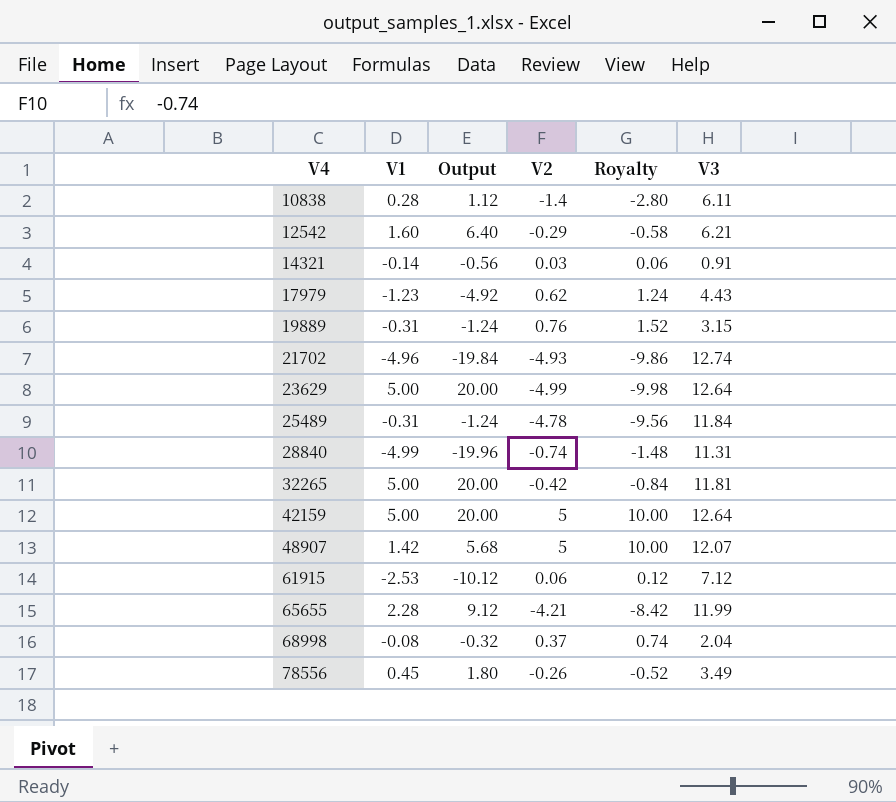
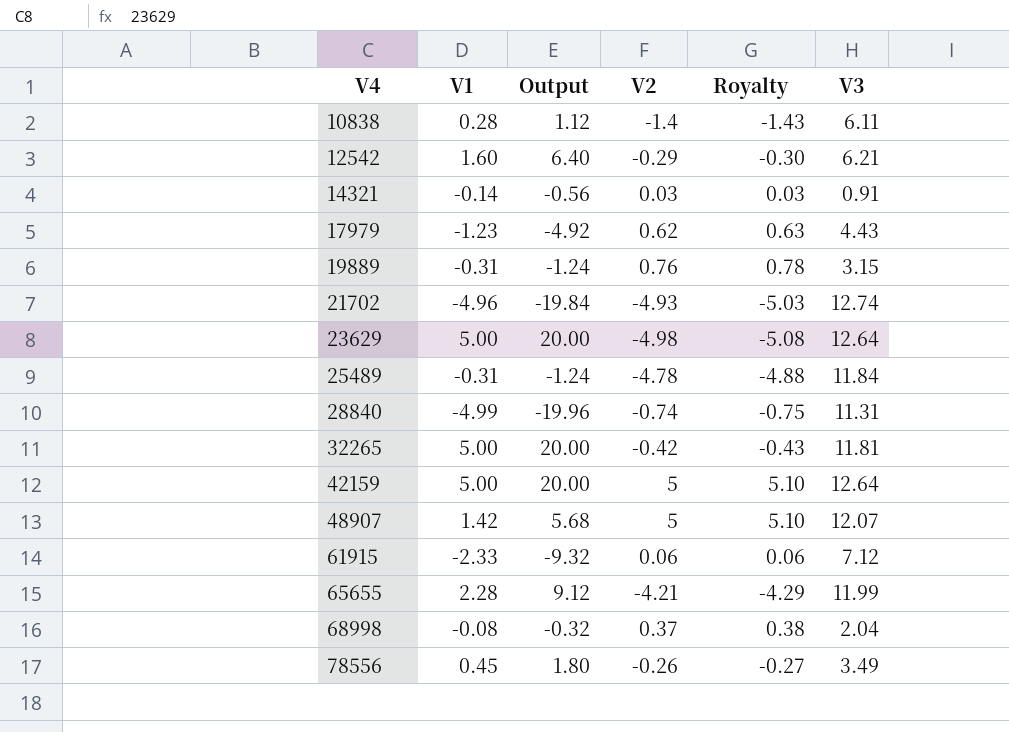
column Royalty | formula: [V2] * 2 -> [V2] * 1.02
23629 | V2: -4.99 -> -4.98
61915 | V1: -2.53 -> -2.33
61915 | Output: -10.12 -> -9.32

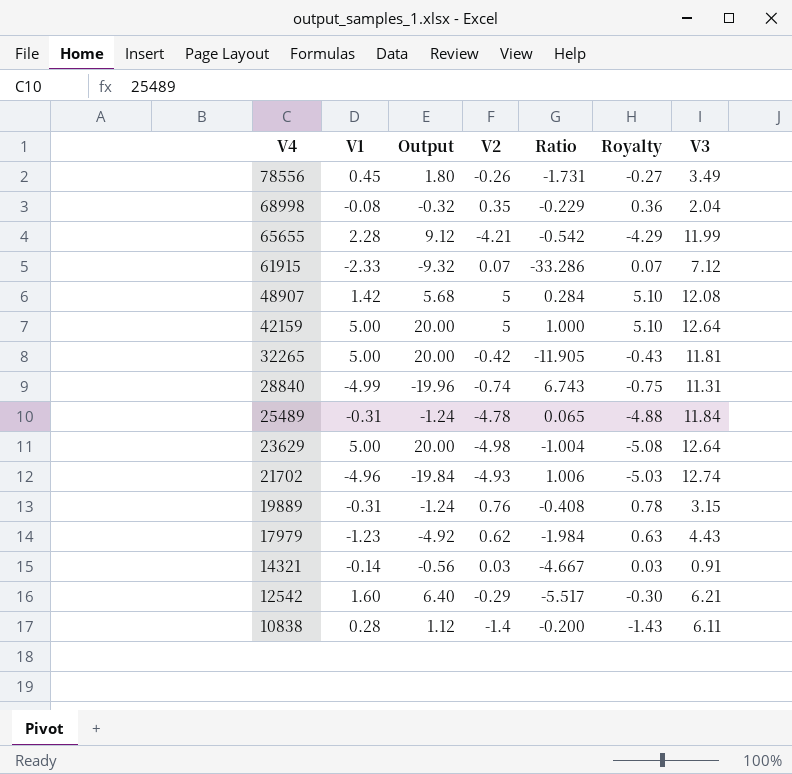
row order: V4 ascending -> V4 descending
column Ratio | formula: none -> [V1] / [V2]
68998 | V2: 0.37 -> 0.35
68998 | Royalty: 0.38 -> 0.36
61915 | V2: 0.06 -> 0.07
61915 | Royalty: 0.06 -> 0.07
48907 | V3: 12.07 -> 12.08

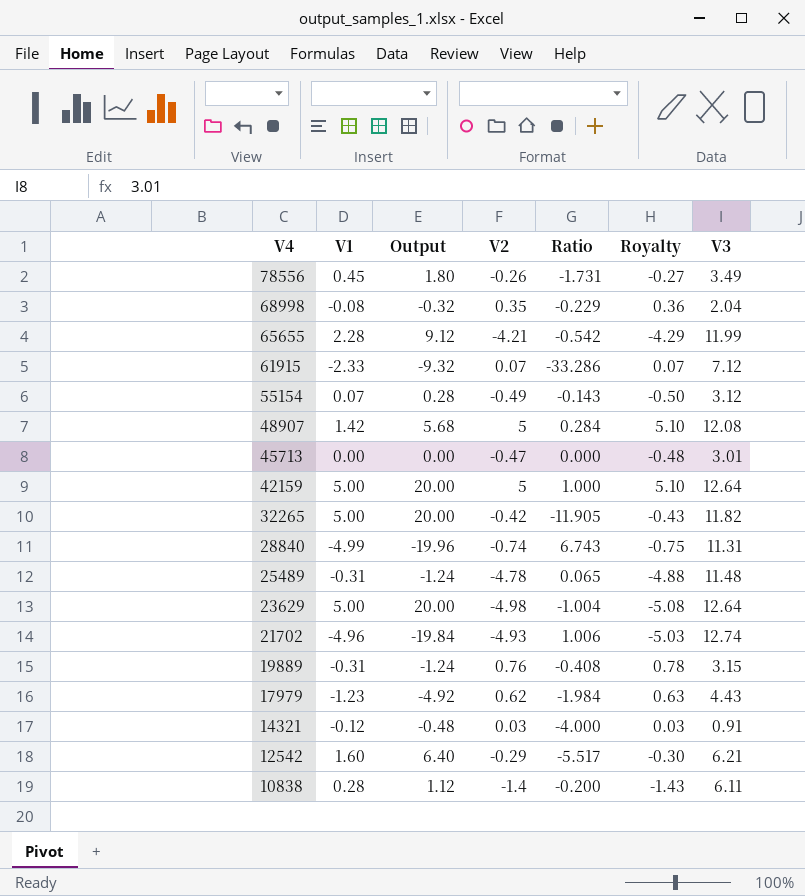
row 55154: none -> 0.07 | 0.28 | -0.49 | -0.143 | -0.50 | 3.12
row 45713: none -> 0.00 | 0.00 | -0.47 | 0.000 | -0.48 | 3.01
32265 | V3: 11.81 -> 11.82
25489 | V3: 11.84 -> 11.48
14321 | V1: -0.14 -> -0.12
14321 | Output: -0.56 -> -0.48
14321 | Ratio: -4.667 -> -4.000

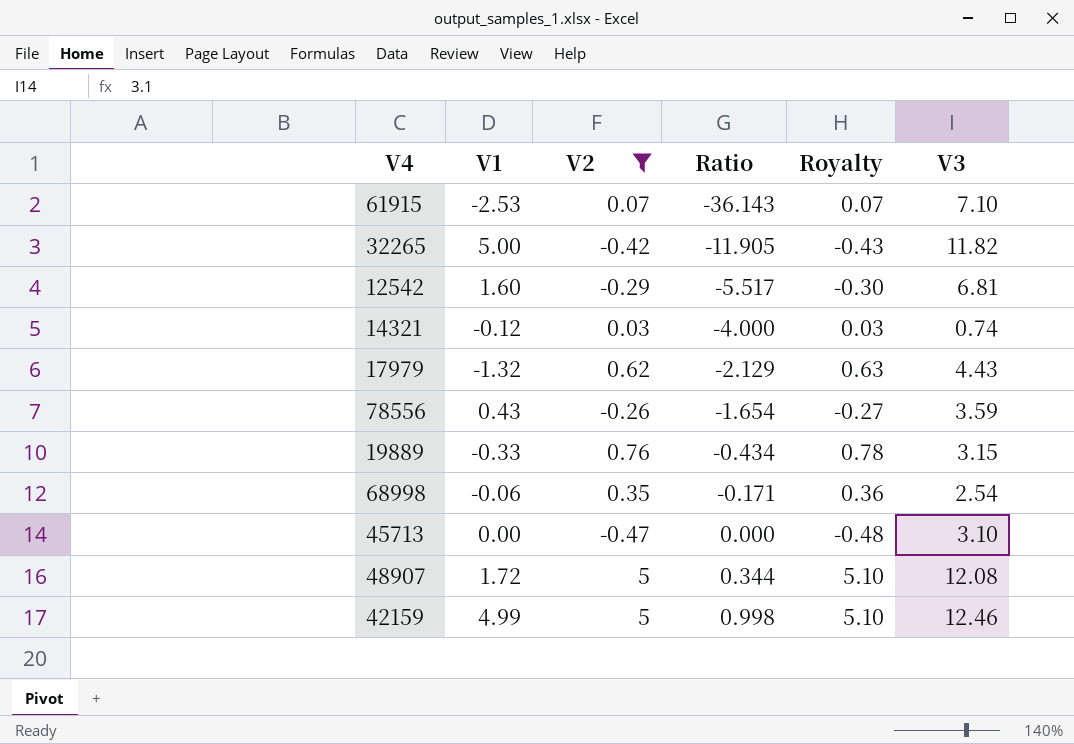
filter: none -> V2 >= -0.47
row order: V4 descending -> Ratio ascending
column Output | formula: [V1] * 4 -> none
61915 | V1: -2.33 -> -2.53
61915 | Ratio: -33.286 -> -36.143
61915 | V3: 7.12 -> 7.10
12542 | V3: 6.21 -> 6.81
14321 | V3: 0.91 -> 0.74
17979 | V1: -1.23 -> -1.32
17979 | Ratio: -1.984 -> -2.129
78556 | V1: 0.45 -> 0.43
78556 | Ratio: -1.731 -> -1.654
78556 | V3: 3.49 -> 3.59
19889 | V1: -0.31 -> -0.33
19889 | Ratio: -0.408 -> -0.434
68998 | V1: -0.08 -> -0.06
68998 | Ratio: -0.229 -> -0.171
68998 | V3: 2.04 -> 2.54
45713 | V3: 3.01 -> 3.10
48907 | V1: 1.42 -> 1.72
48907 | Ratio: 0.284 -> 0.344
42159 | V1: 5.00 -> 4.99
42159 | Ratio: 1.000 -> 0.998
42159 | V3: 12.64 -> 12.46

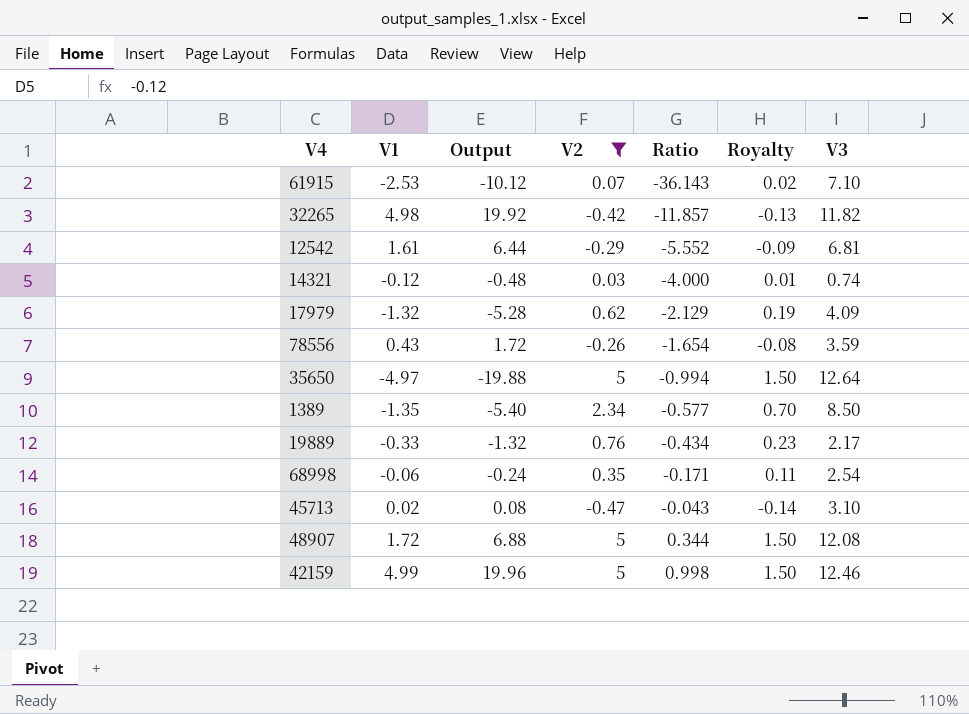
column Output | formula: none -> [V1] * 4
column Royalty | formula: [V2] * 1.02 -> [V2] * 0.3
32265 | V1: 5.00 -> 4.98
32265 | Ratio: -11.905 -> -11.857
12542 | V1: 1.60 -> 1.61
12542 | Ratio: -5.517 -> -5.552
17979 | V3: 4.43 -> 4.09
row 35650: none -> -4.97 | -19.88 | 5 | -0.994 | 1.50 | 12.64
row 1389: none -> -1.35 | -5.40 | 2.34 | -0.577 | 0.70 | 8.50
19889 | V3: 3.15 -> 2.17
45713 | V1: 0.00 -> 0.02
45713 | Ratio: 0.000 -> -0.043

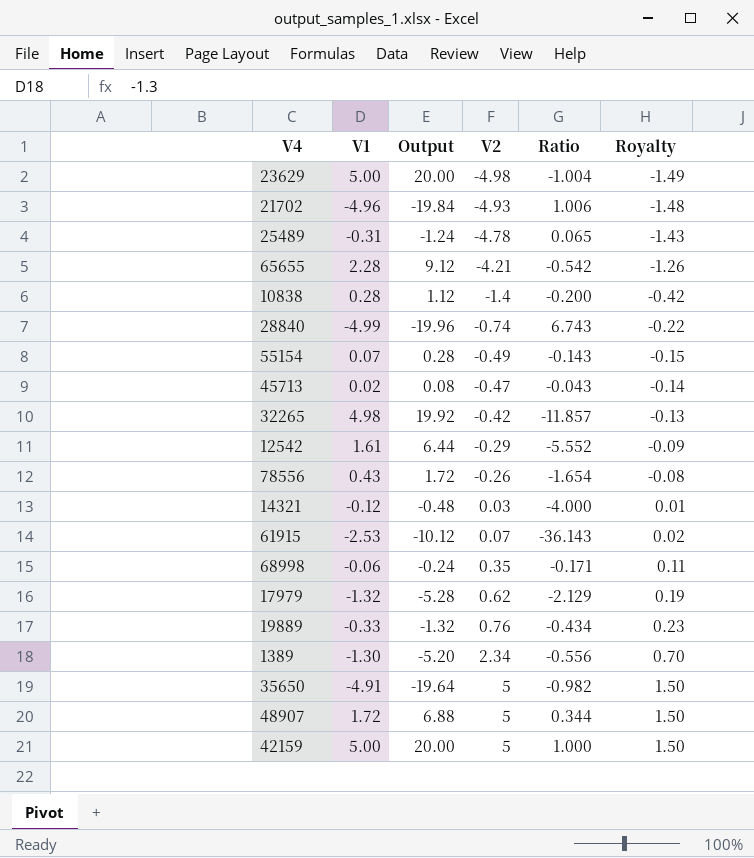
filter: V2 >= -0.47 -> none
row order: Ratio ascending -> V2 ascending
column V3 | position: 7 -> none
1389 | V1: -1.35 -> -1.30
1389 | Output: -5.40 -> -5.20
1389 | Ratio: -0.577 -> -0.556
35650 | V1: -4.97 -> -4.91
35650 | Output: -19.88 -> -19.64
35650 | Ratio: -0.994 -> -0.982
42159 | V1: 4.99 -> 5.00
42159 | Output: 19.96 -> 20.00
42159 | Ratio: 0.998 -> 1.000

